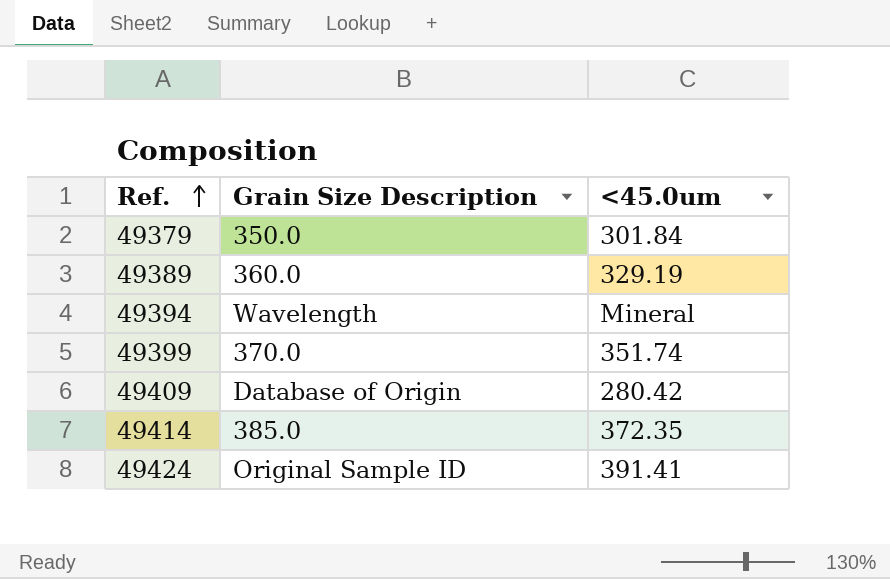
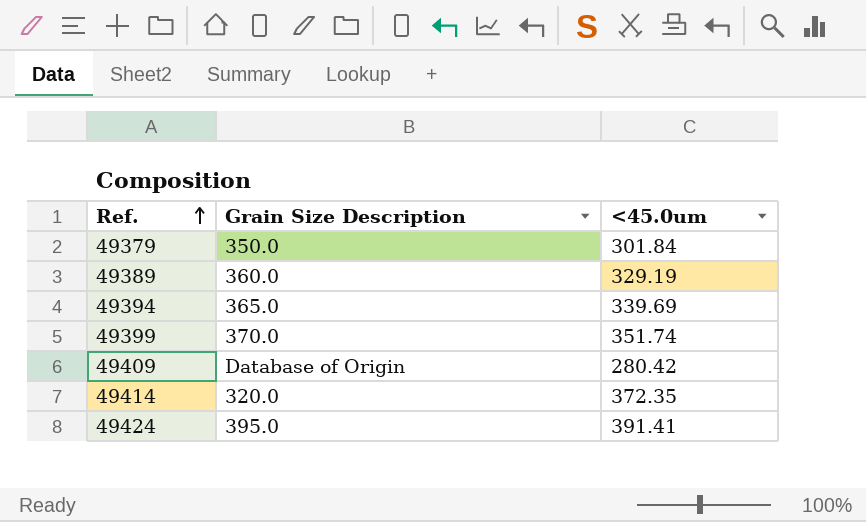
49394 | Grain Size Description: Wavelength -> 365.0
49394 | <45.0um: Mineral -> 339.69
49414 | Grain Size Description: 385.0 -> 320.0
49424 | Grain Size Description: Original Sample ID -> 395.0

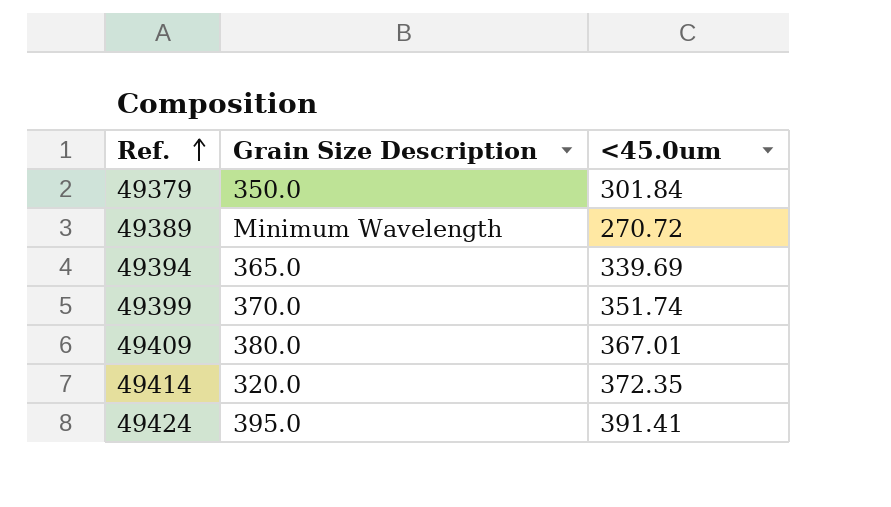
49389 | Grain Size Description: 360.0 -> Minimum Wavelength
49389 | <45.0um: 329.19 -> 270.72
49409 | Grain Size Description: Database of Origin -> 380.0
49409 | <45.0um: 280.42 -> 367.01

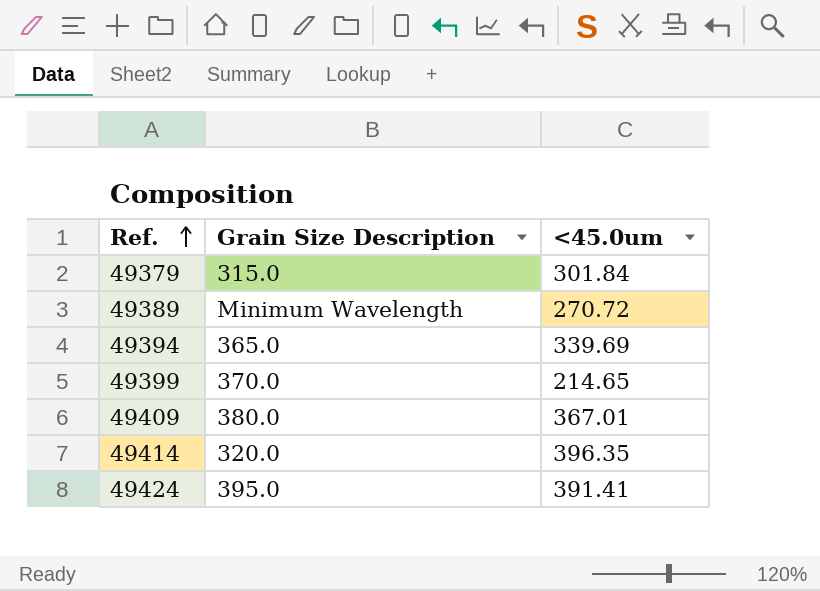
49379 | Grain Size Description: 350.0 -> 315.0
49399 | <45.0um: 351.74 -> 214.65
49414 | <45.0um: 372.35 -> 396.35

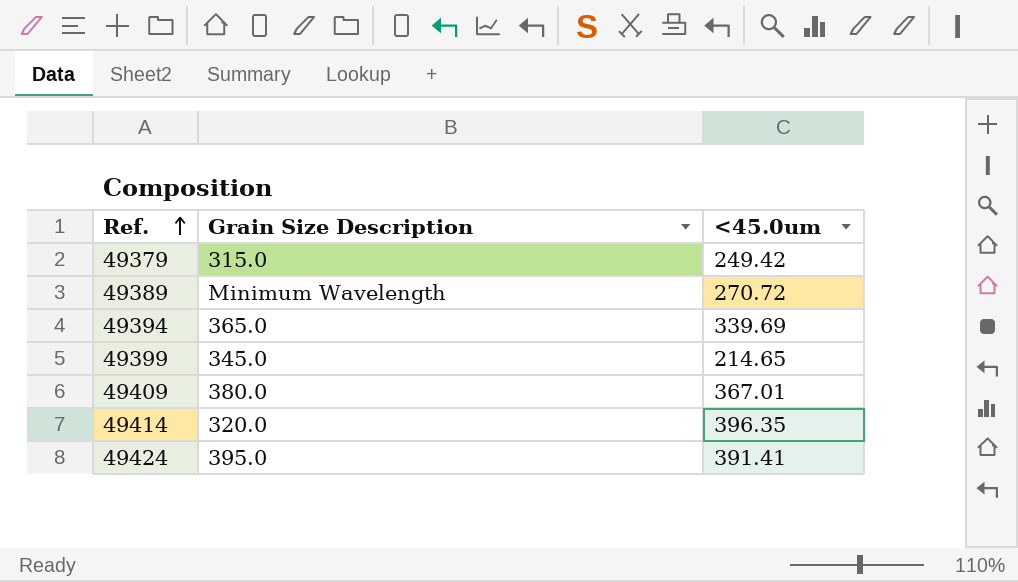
49379 | <45.0um: 301.84 -> 249.42
49399 | Grain Size Description: 370.0 -> 345.0

